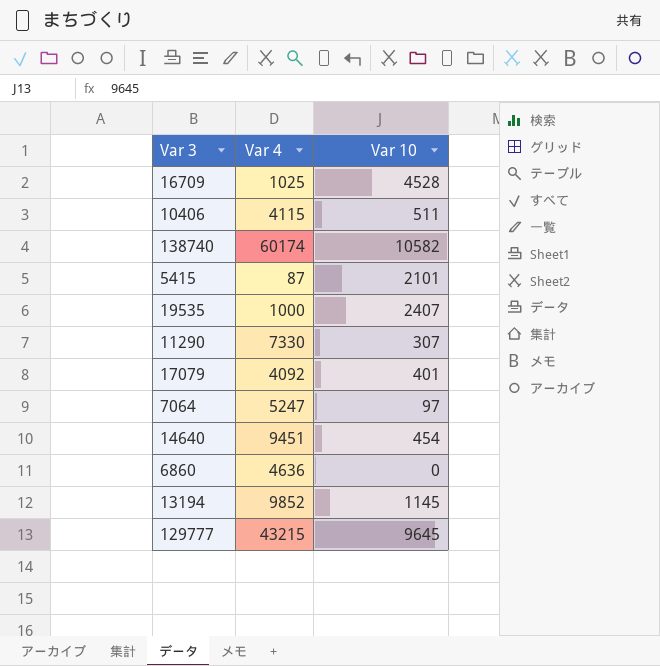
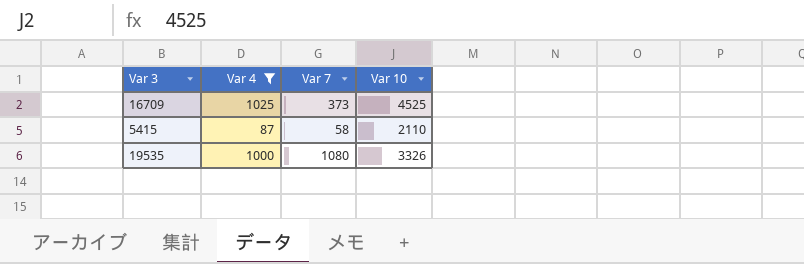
filter: none -> Var 4 <= 1025
column Var 7 | position: none -> 3
16709 | Var 10: 4528 -> 4525
5415 | Var 10: 2101 -> 2110
19535 | Var 10: 2407 -> 3326

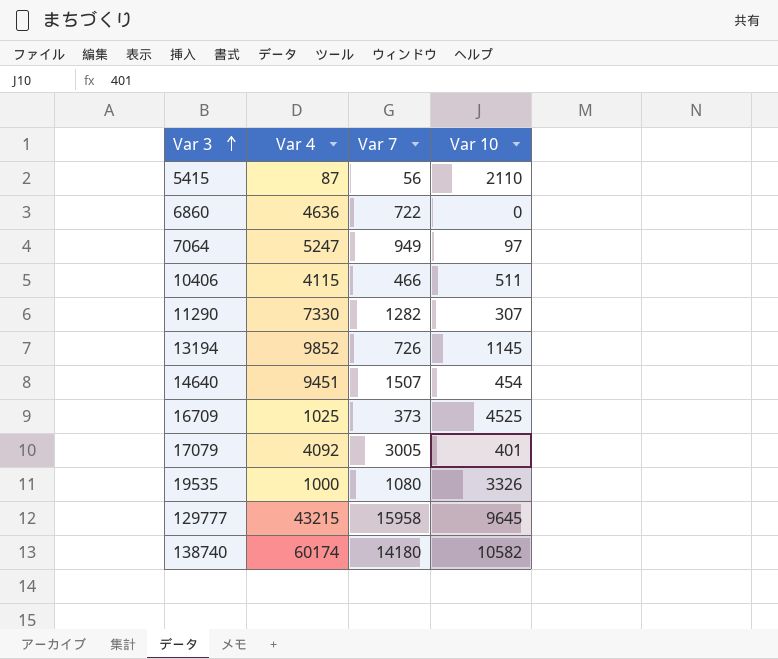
filter: Var 4 <= 1025 -> none
row order: none -> Var 3 ascending
5415 | Var 7: 58 -> 56

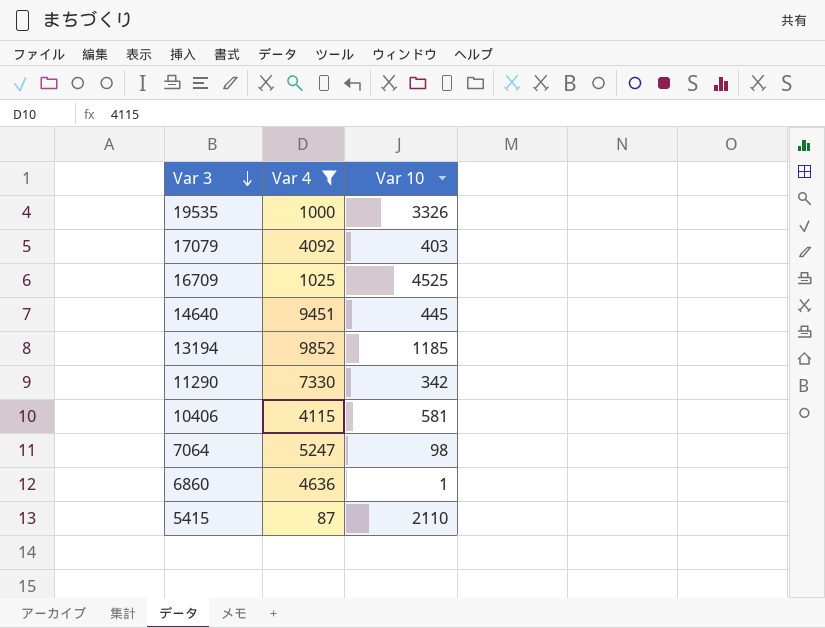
filter: none -> Var 4 <= 9852
row order: Var 3 ascending -> Var 3 descending
column Var 7 | position: 3 -> none
17079 | Var 10: 401 -> 403
14640 | Var 10: 454 -> 445
13194 | Var 10: 1145 -> 1185
11290 | Var 10: 307 -> 342
10406 | Var 10: 511 -> 581
7064 | Var 10: 97 -> 98
6860 | Var 10: 0 -> 1

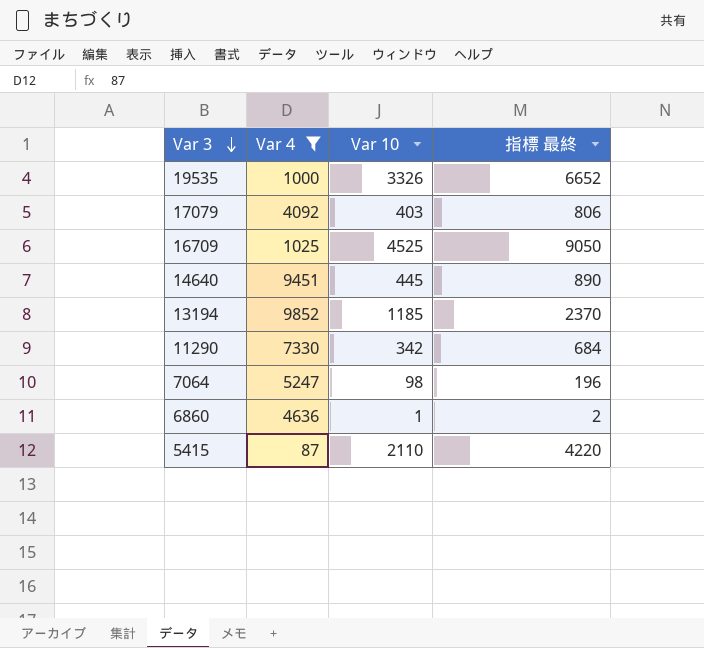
column 指標 最終 | formula: none -> [Var 10] * 2
row 10406: 4115 | 581 -> none

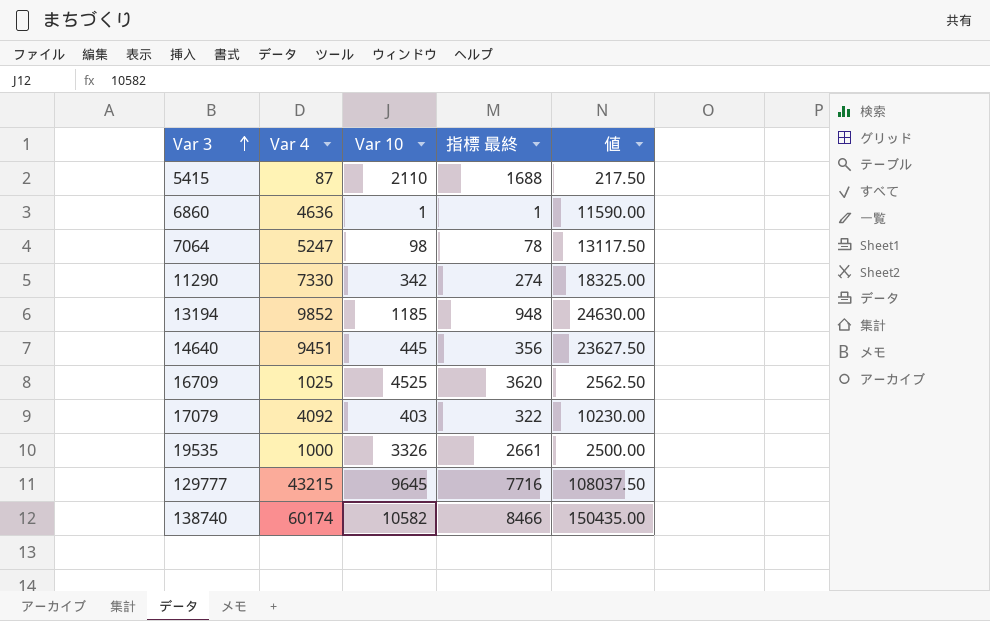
filter: Var 4 <= 9852 -> none
row order: Var 3 descending -> Var 3 ascending
column 指標 最終 | formula: [Var 10] * 2 -> [Var 10] * 0.8
column 値 | formula: none -> [Var 4] * 2.5

